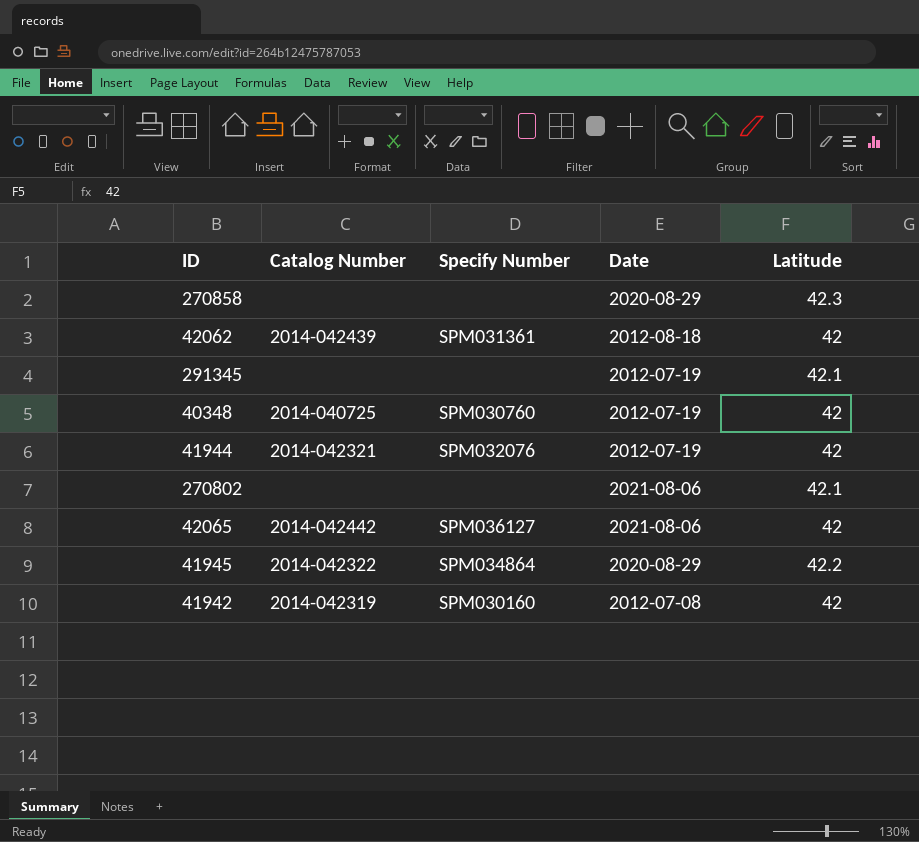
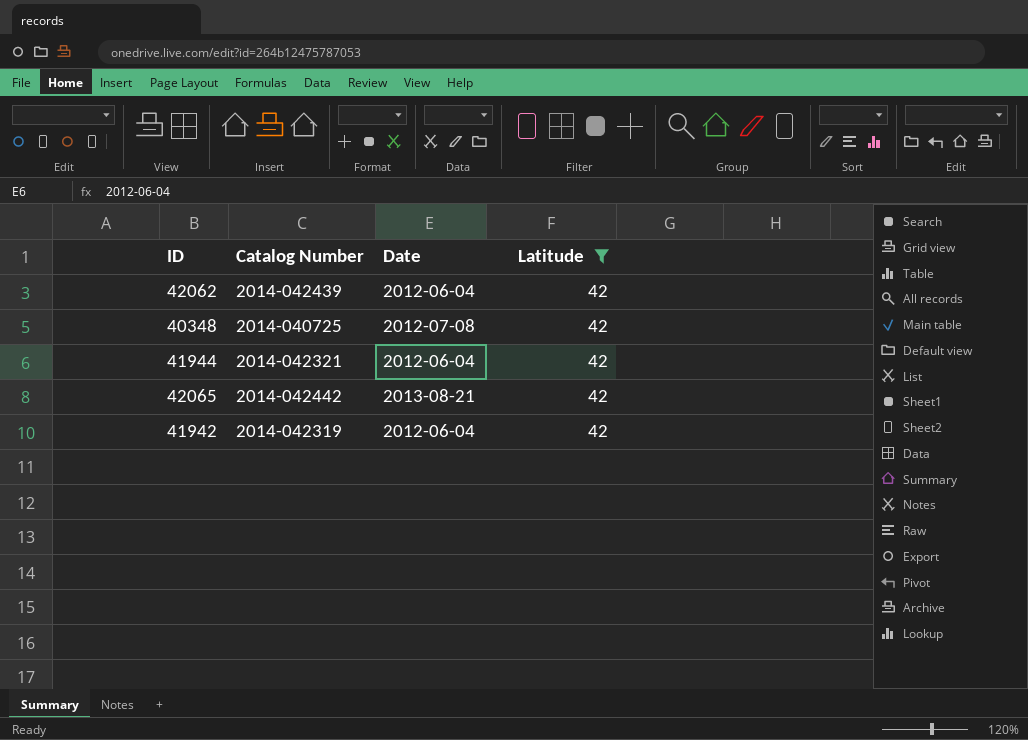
filter: none -> Latitude = 42
column Specify Number | position: 3 -> none
42062 | Date: 2012-08-18 -> 2012-06-04
40348 | Date: 2012-07-19 -> 2012-07-08
41944 | Date: 2012-07-19 -> 2012-06-04
42065 | Date: 2021-08-06 -> 2013-08-21
41942 | Date: 2012-07-08 -> 2012-06-04

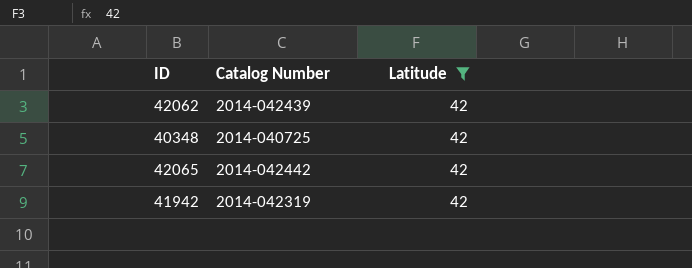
column Date | position: 3 -> none
row 41944: 2014-042321 | 2012-06-04 | 42 -> none

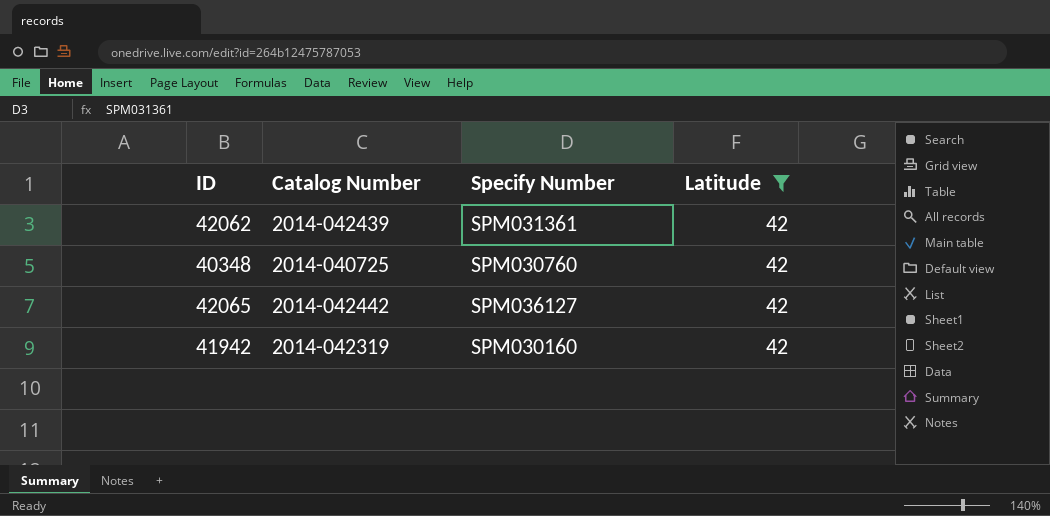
column Specify Number | position: none -> 3

